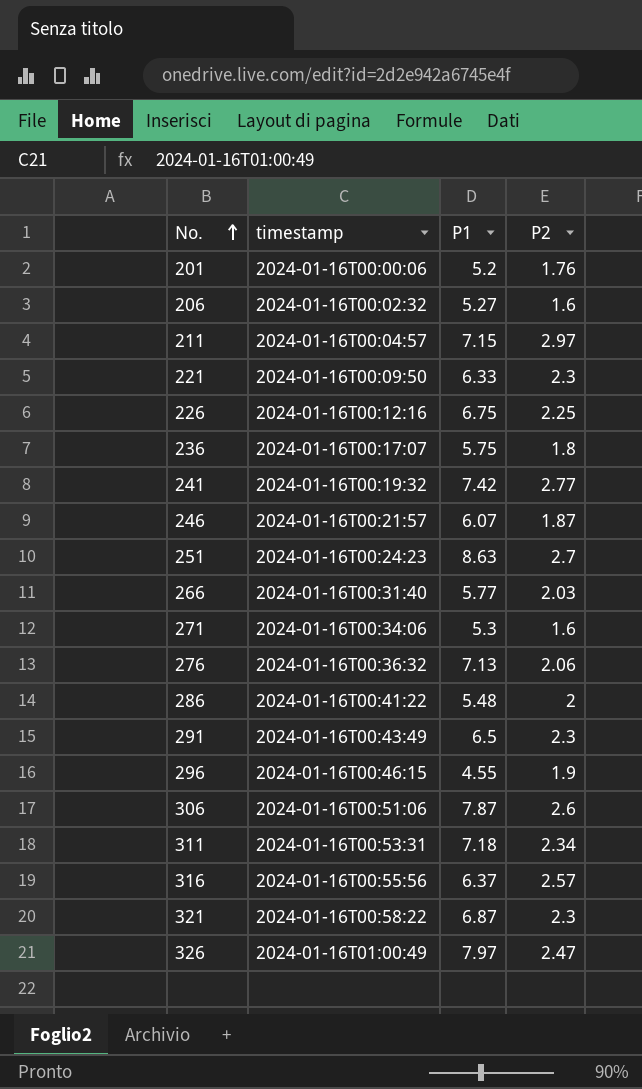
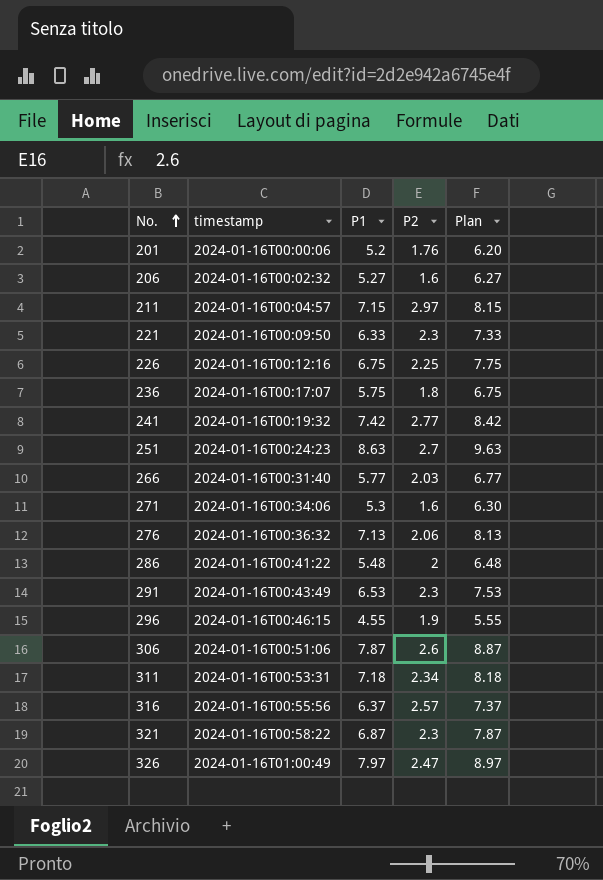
column Plan | formula: none -> [P1] + 1
row 246: 2024-01-16T00:21:57 | 6.07 | 1.87 -> none
291 | P1: 6.5 -> 6.53

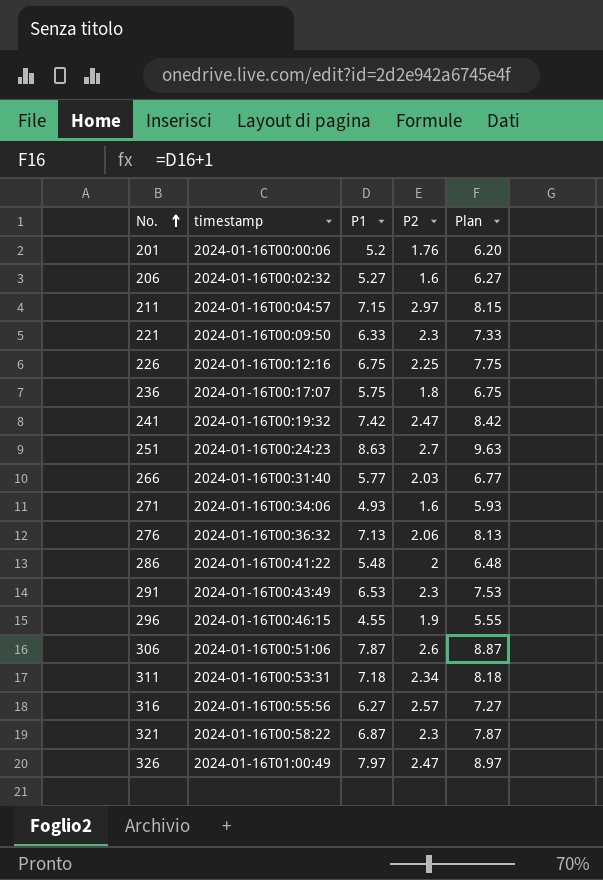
241 | P2: 2.77 -> 2.47
271 | P1: 5.3 -> 4.93
271 | Plan: 6.30 -> 5.93
316 | P1: 6.37 -> 6.27
316 | Plan: 7.37 -> 7.27

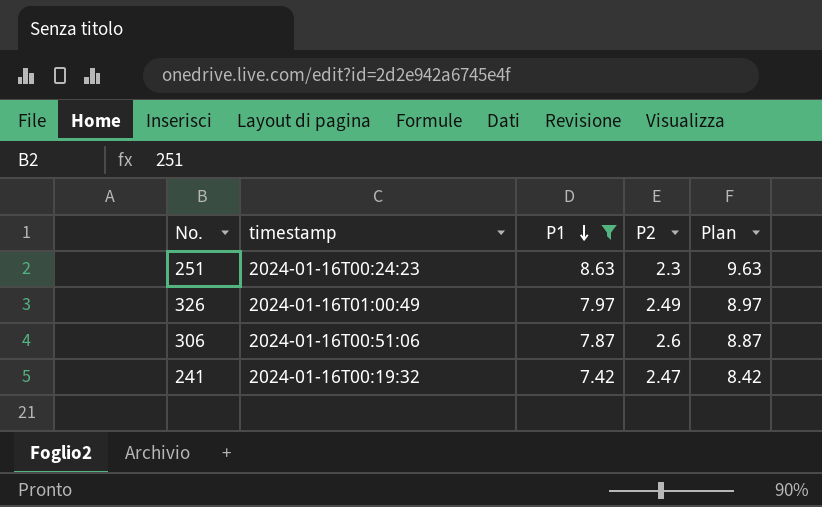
filter: none -> P1 >= 7.42
row order: No. ascending -> P1 descending
251 | P2: 2.7 -> 2.3
326 | P2: 2.47 -> 2.49

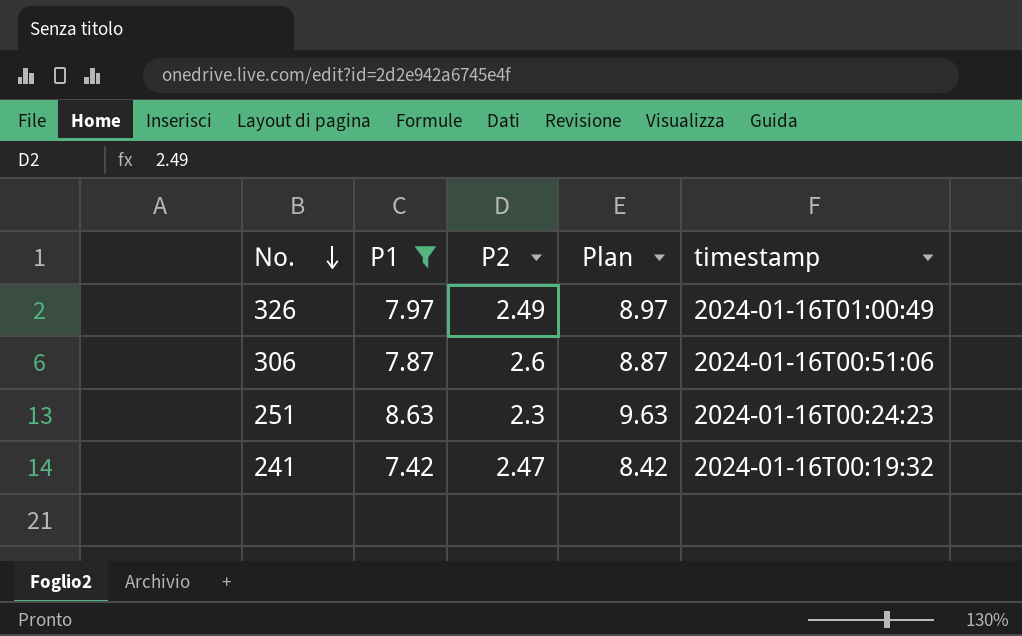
row order: P1 descending -> No. descending
column timestamp | position: 2 -> 5

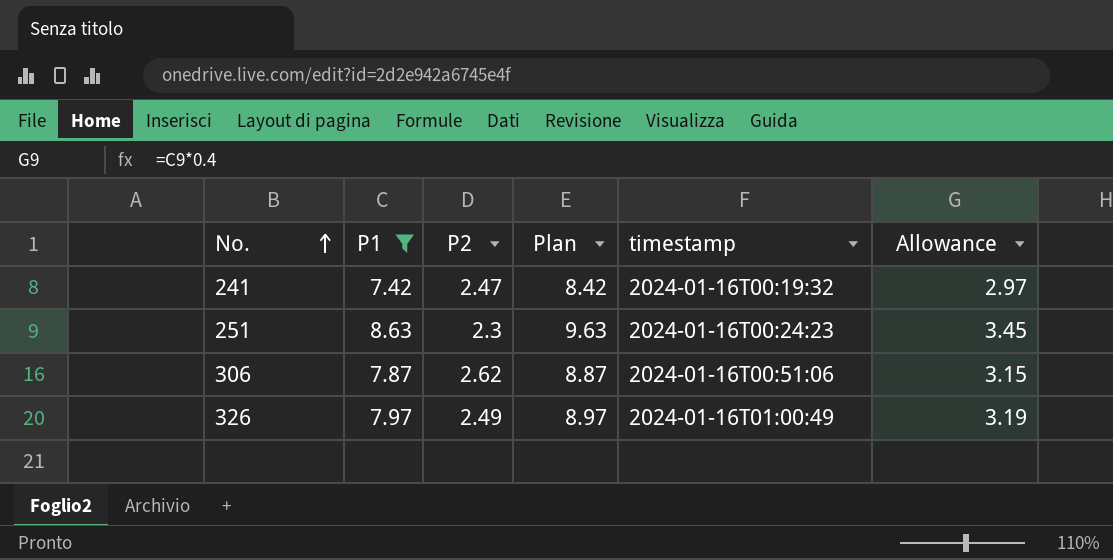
row order: No. descending -> No. ascending
column Allowance | formula: none -> [P1] * 0.4
306 | P2: 2.6 -> 2.62

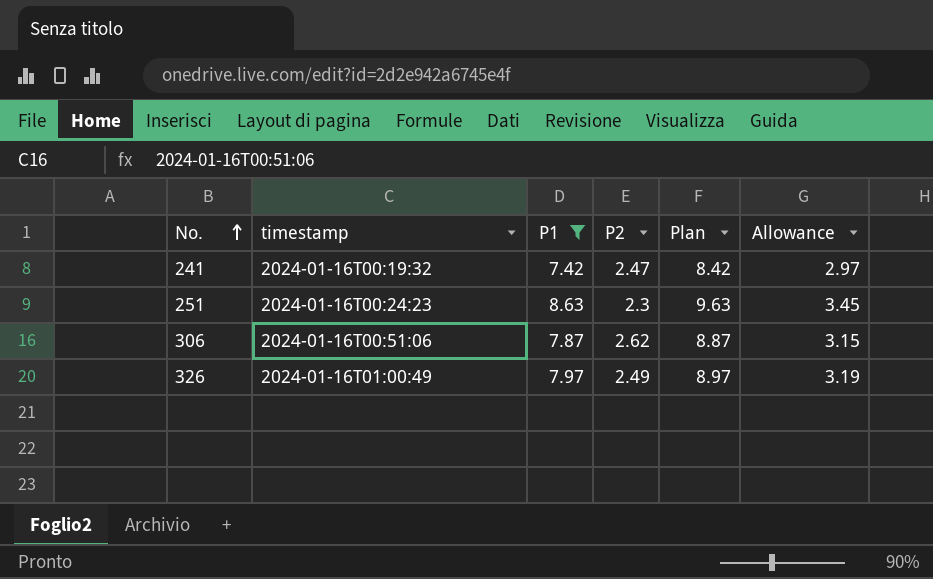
column timestamp | position: 5 -> 2

